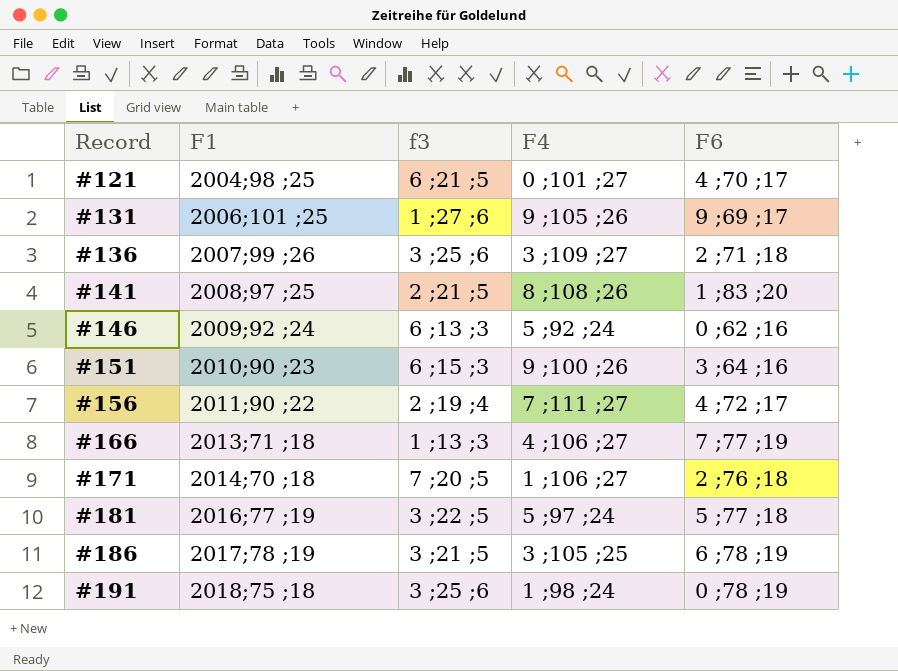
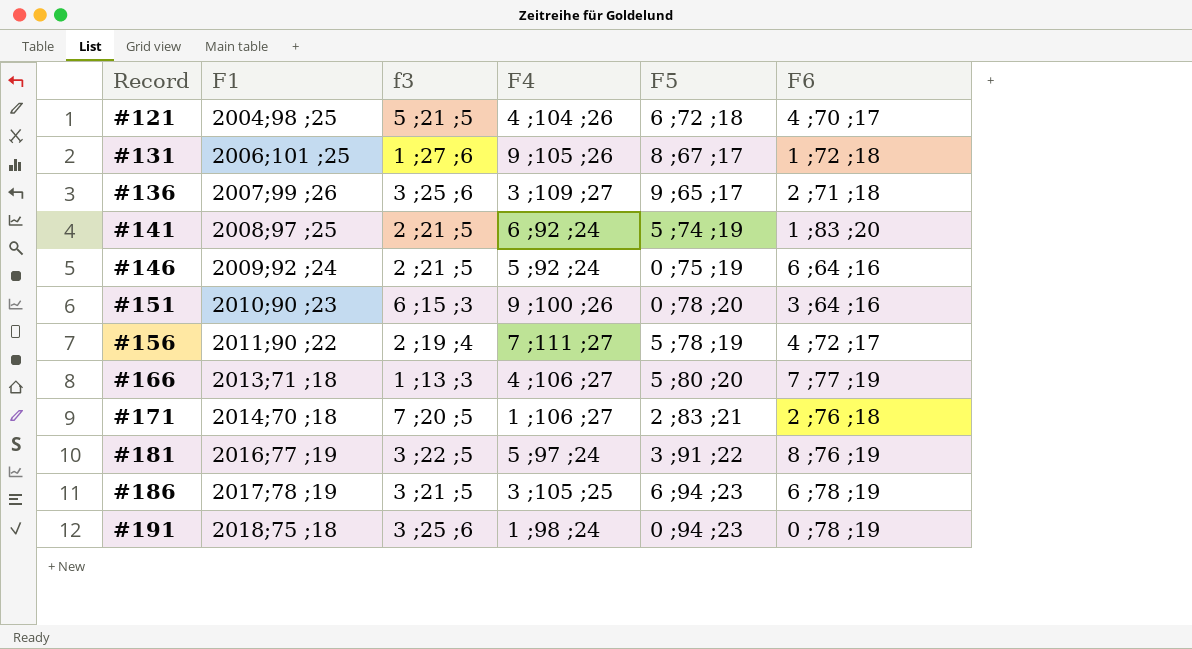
column F5 | position: none -> 5
#121 | f3: 6 ;21 ;5 -> 5 ;21 ;5
#121 | F4: 0 ;101 ;27 -> 4 ;104 ;26
#131 | F6: 9 ;69 ;17 -> 1 ;72 ;18
#141 | F4: 8 ;108 ;26 -> 6 ;92 ;24
#146 | f3: 6 ;13 ;3 -> 2 ;21 ;5
#146 | F6: 0 ;62 ;16 -> 6 ;64 ;16
#181 | F6: 5 ;77 ;18 -> 8 ;76 ;19

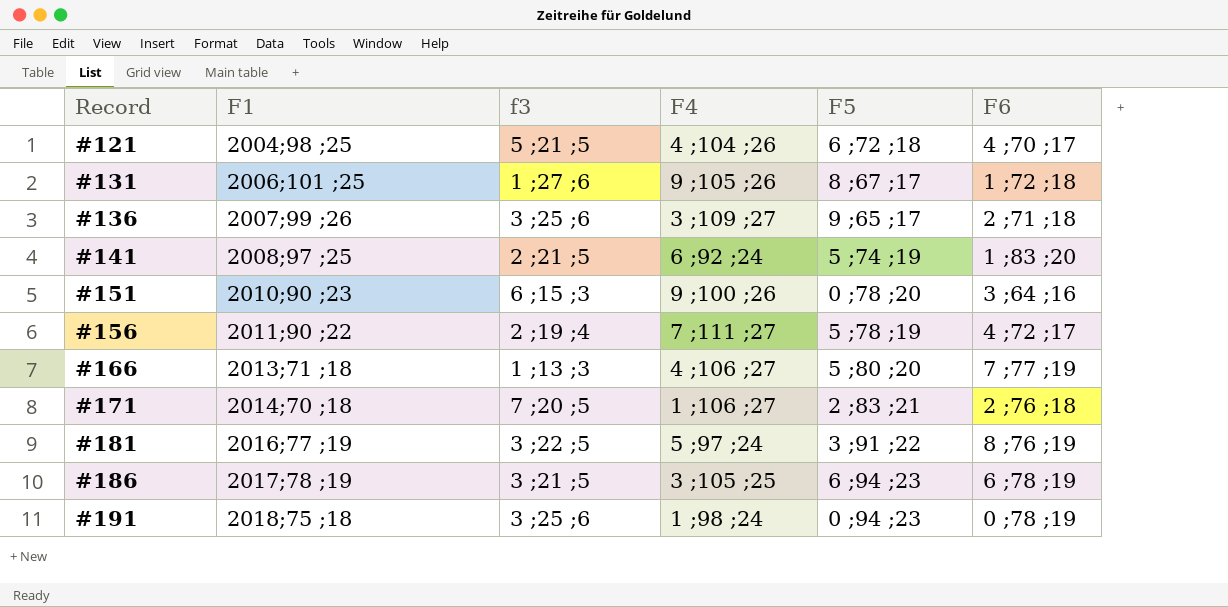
row #146: 2009;92 ;24 | 2 ;21 ;5 | 5 ;92 ;24 | 0 ;75 ;19 | 6 ;64 ;16 -> none

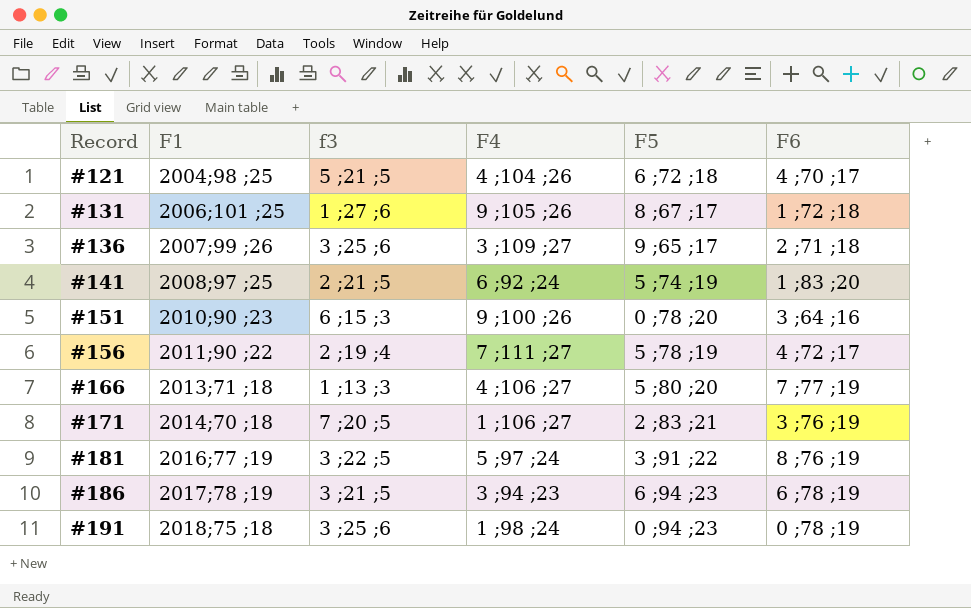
#171 | F6: 2 ;76 ;18 -> 3 ;76 ;19
#186 | F4: 3 ;105 ;25 -> 3 ;94 ;23

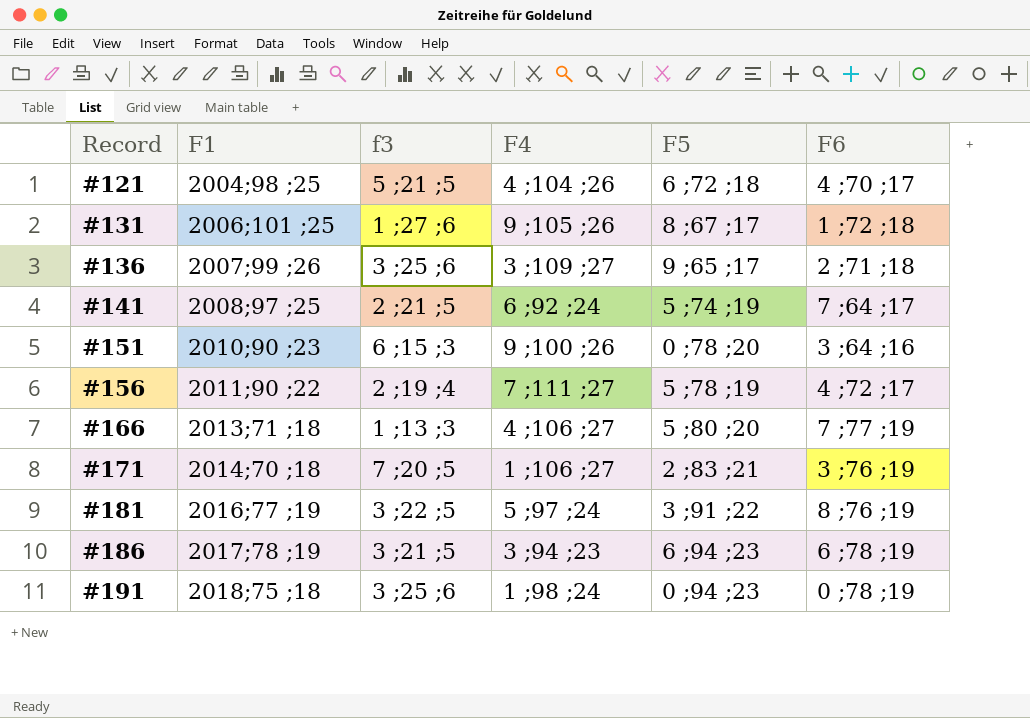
#141 | F6: 1 ;83 ;20 -> 7 ;64 ;17

